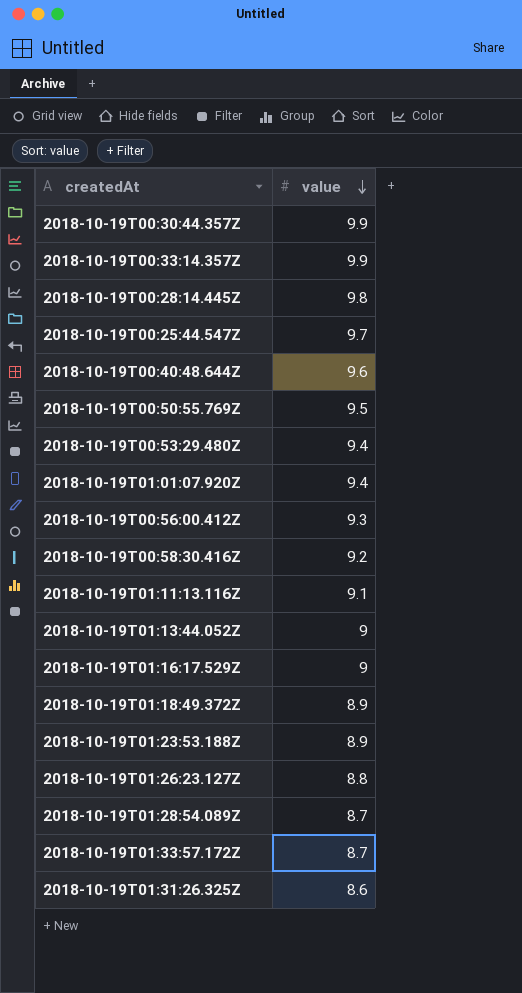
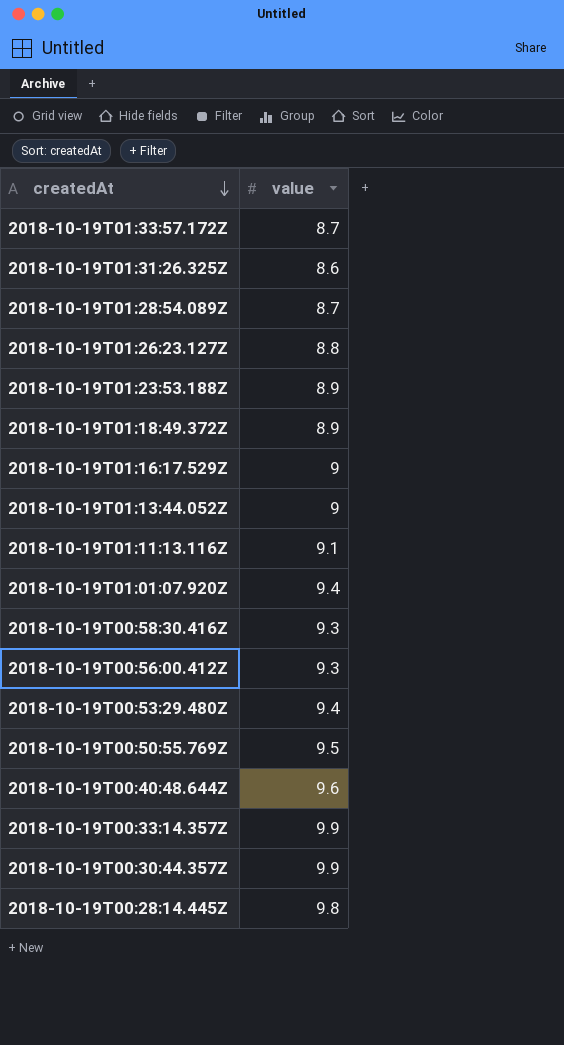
row order: value descending -> createdAt descending
row 2018-10-19T00:25:44.547Z: 9.7 -> none
2018-10-19T00:58:30.416Z | value: 9.2 -> 9.3

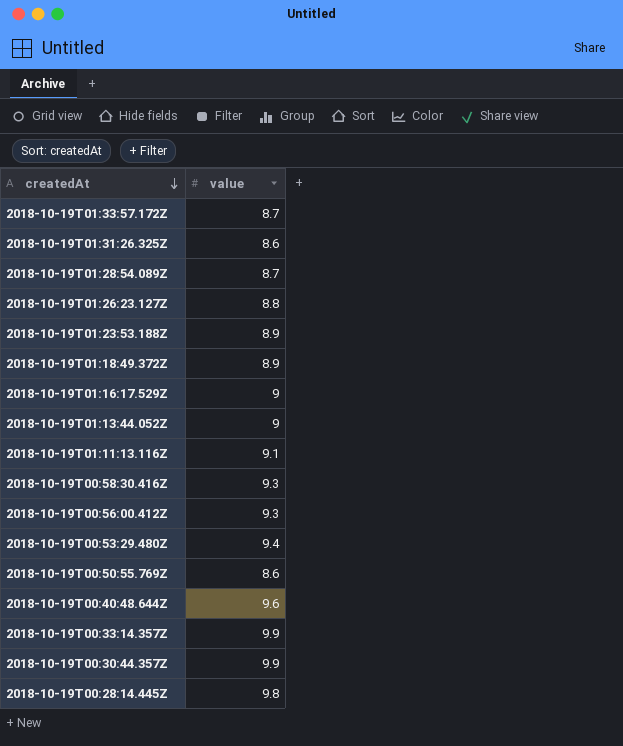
row 2018-10-19T01:01:07.920Z: 9.4 -> none
2018-10-19T00:50:55.769Z | value: 9.5 -> 8.6

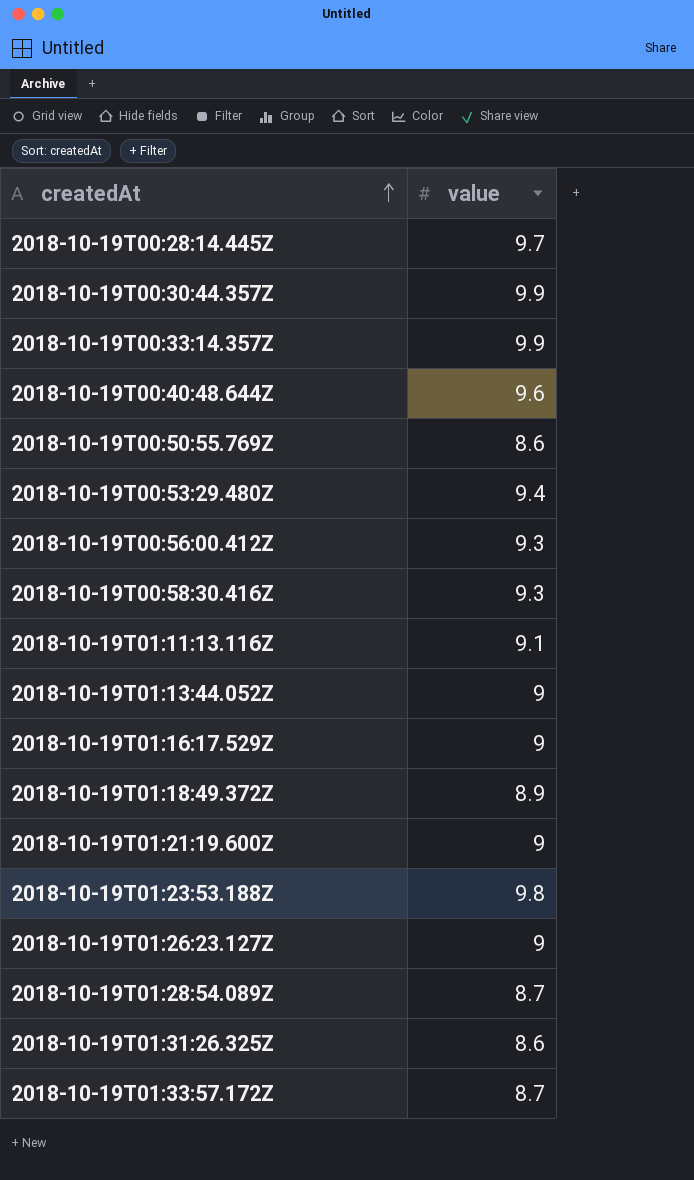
row order: createdAt descending -> createdAt ascending
2018-10-19T00:28:14.445Z | value: 9.8 -> 9.7
row 2018-10-19T01:21:19.600Z: none -> 9
2018-10-19T01:23:53.188Z | value: 8.9 -> 9.8
2018-10-19T01:26:23.127Z | value: 8.8 -> 9

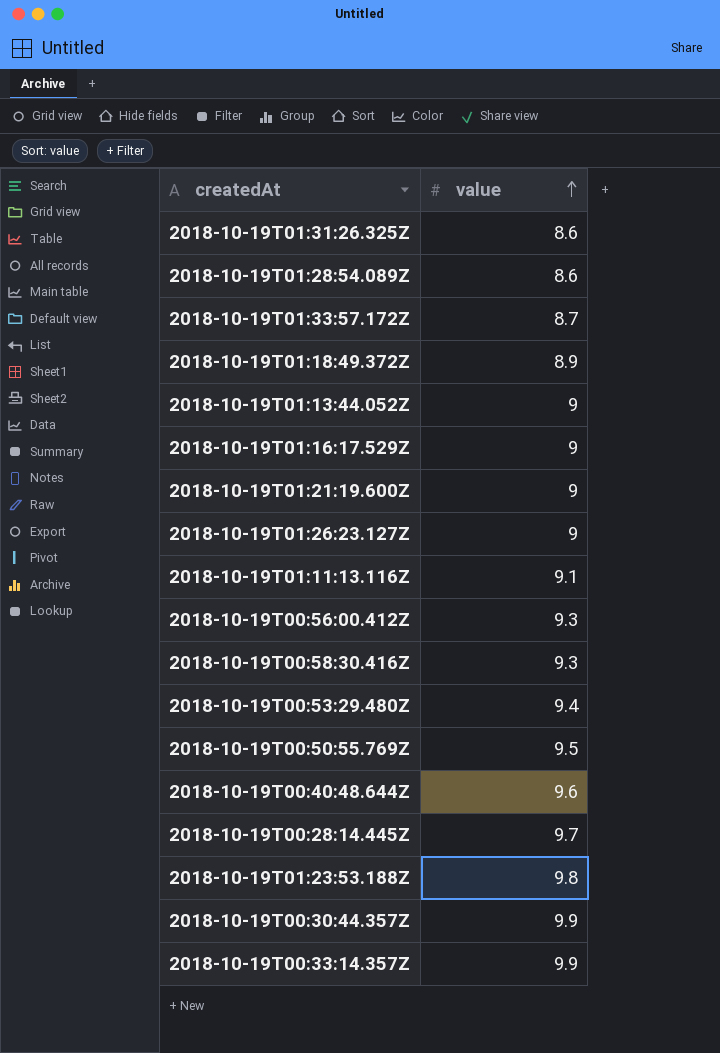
row order: createdAt ascending -> value ascending
2018-10-19T01:28:54.089Z | value: 8.7 -> 8.6
2018-10-19T00:50:55.769Z | value: 8.6 -> 9.5

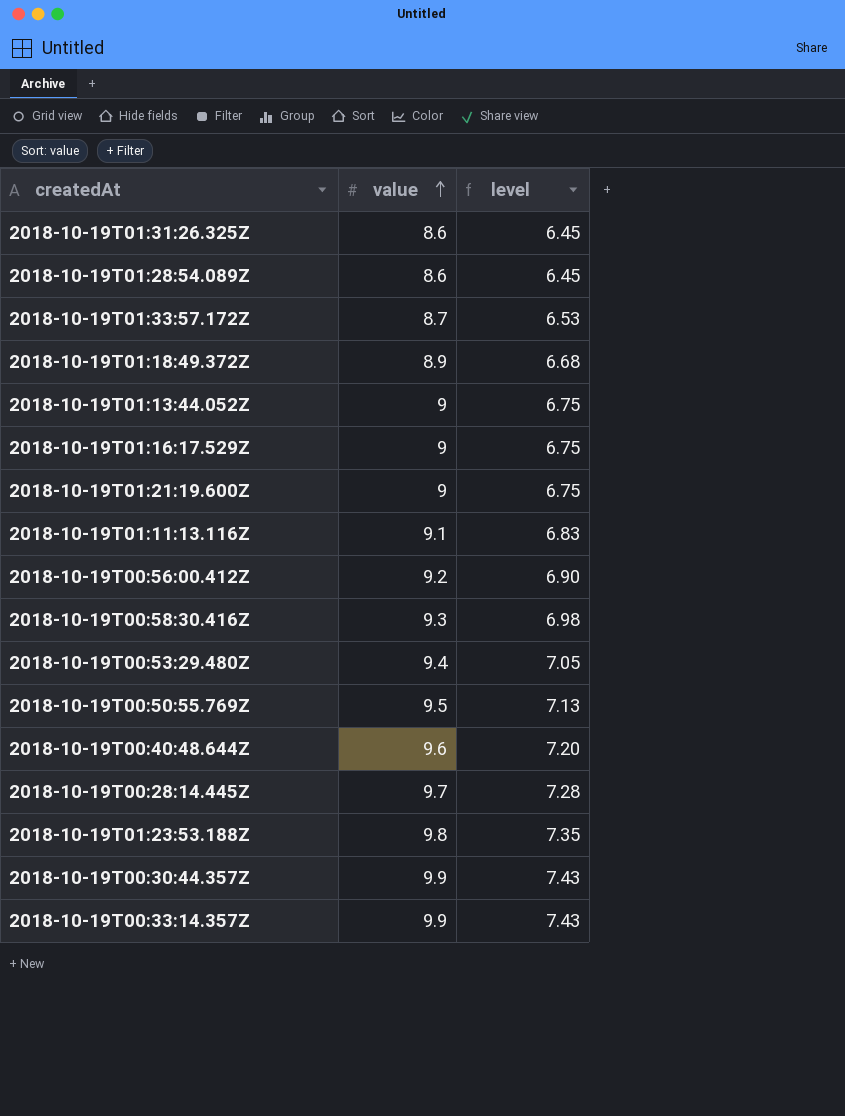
column level | formula: none -> [value] * 0.75
row 2018-10-19T01:26:23.127Z: 9 -> none
2018-10-19T00:56:00.412Z | value: 9.3 -> 9.2

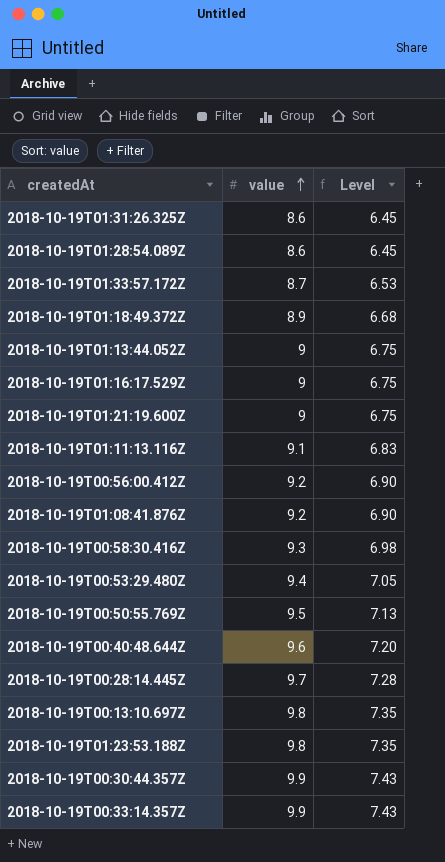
column name: level -> Level
row 2018-10-19T01:08:41.876Z: none -> 9.2 | 6.90
row 2018-10-19T00:13:10.697Z: none -> 9.8 | 7.35

